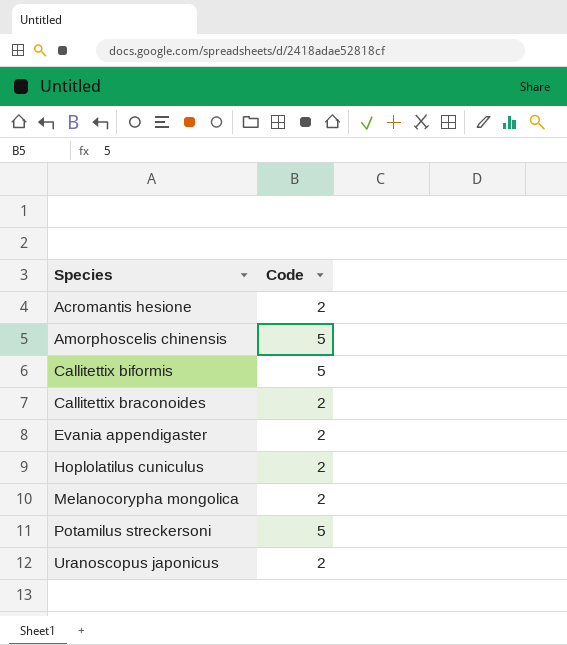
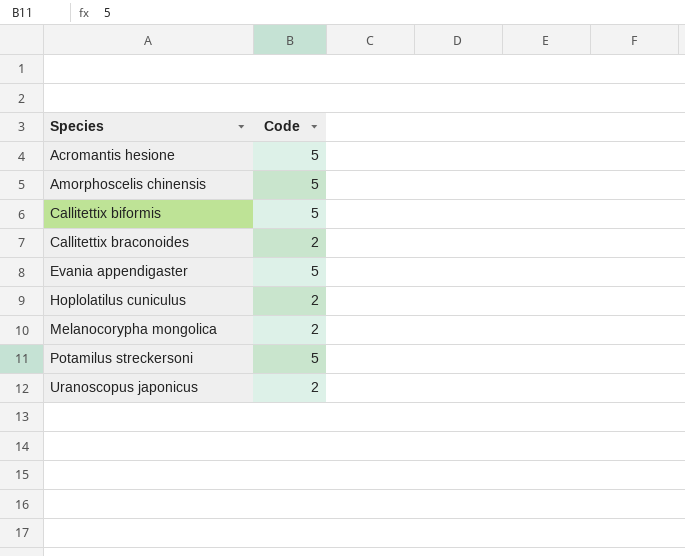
Acromantis hesione | Code: 2 -> 5
Evania appendigaster | Code: 2 -> 5

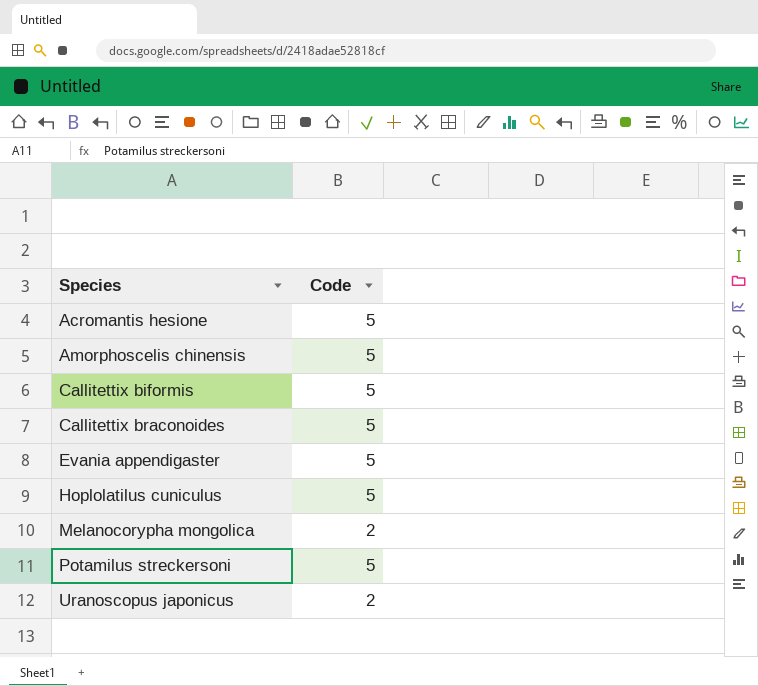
Callitettix braconoides | Code: 2 -> 5
Hoplolatilus cuniculus | Code: 2 -> 5

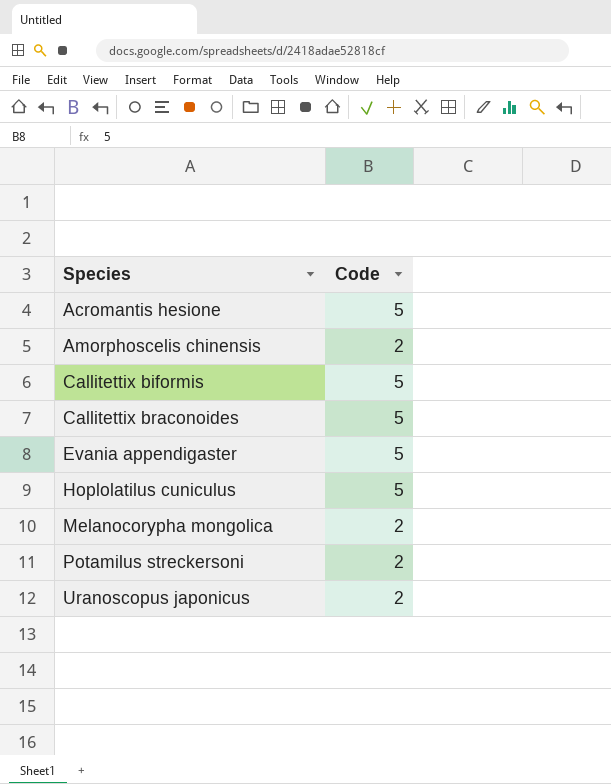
Amorphoscelis chinensis | Code: 5 -> 2
Potamilus streckersoni | Code: 5 -> 2

